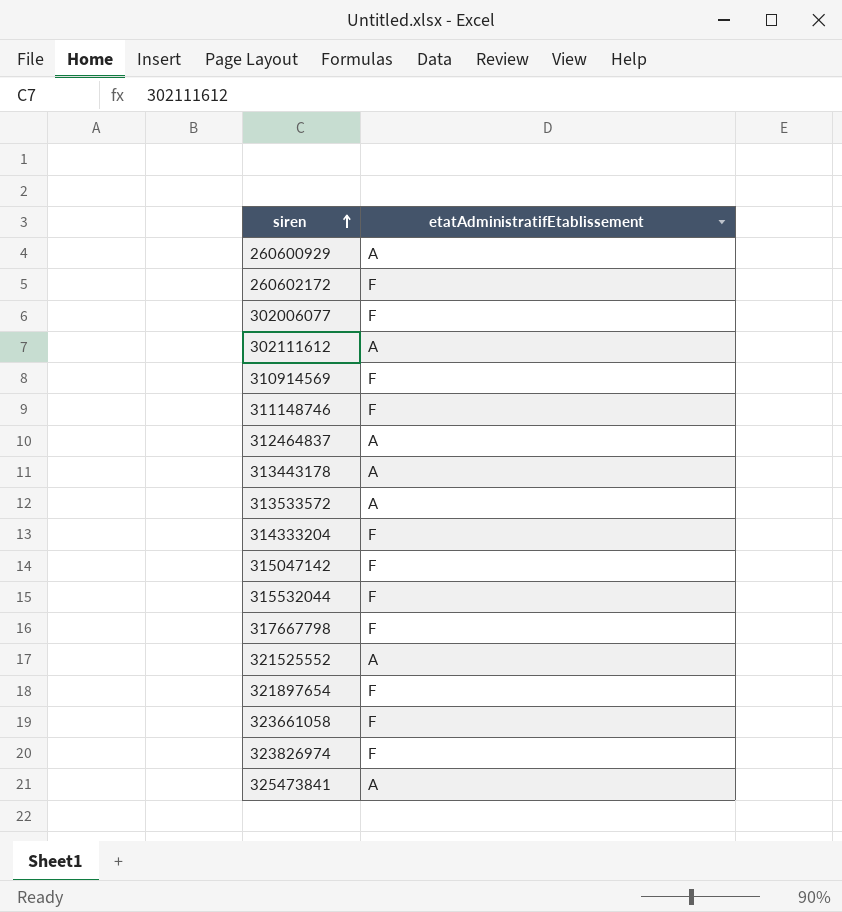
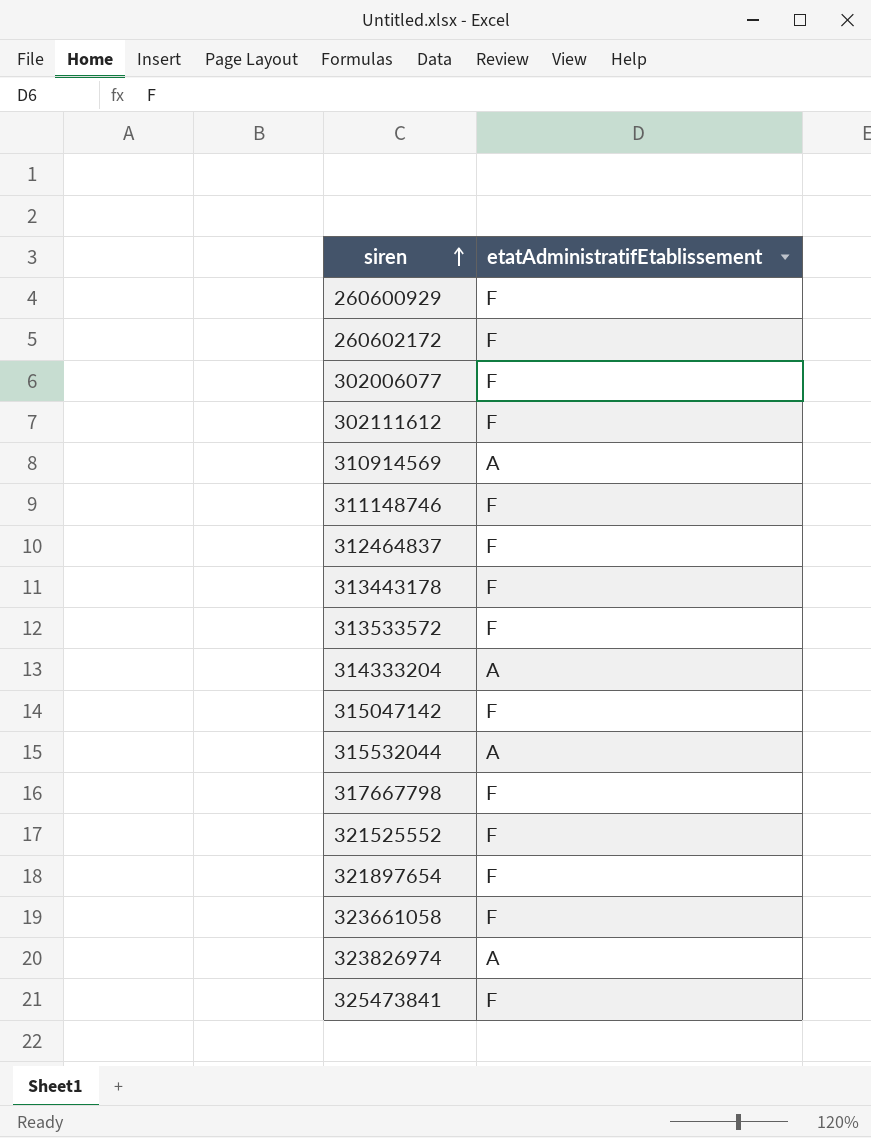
260600929 | etatAdministratifEtablissement: A -> F
302111612 | etatAdministratifEtablissement: A -> F
310914569 | etatAdministratifEtablissement: F -> A
312464837 | etatAdministratifEtablissement: A -> F
313443178 | etatAdministratifEtablissement: A -> F
313533572 | etatAdministratifEtablissement: A -> F
314333204 | etatAdministratifEtablissement: F -> A
315532044 | etatAdministratifEtablissement: F -> A
321525552 | etatAdministratifEtablissement: A -> F
323826974 | etatAdministratifEtablissement: F -> A
325473841 | etatAdministratifEtablissement: A -> F

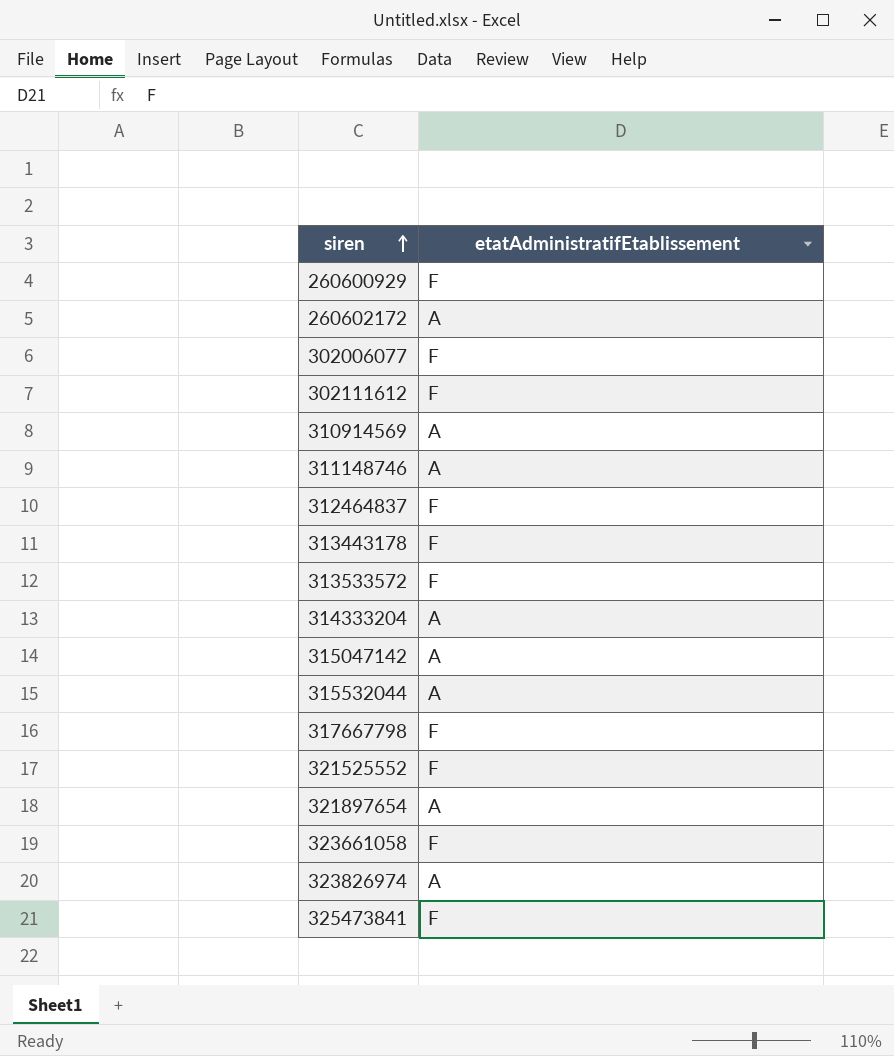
260602172 | etatAdministratifEtablissement: F -> A
311148746 | etatAdministratifEtablissement: F -> A
315047142 | etatAdministratifEtablissement: F -> A
321897654 | etatAdministratifEtablissement: F -> A

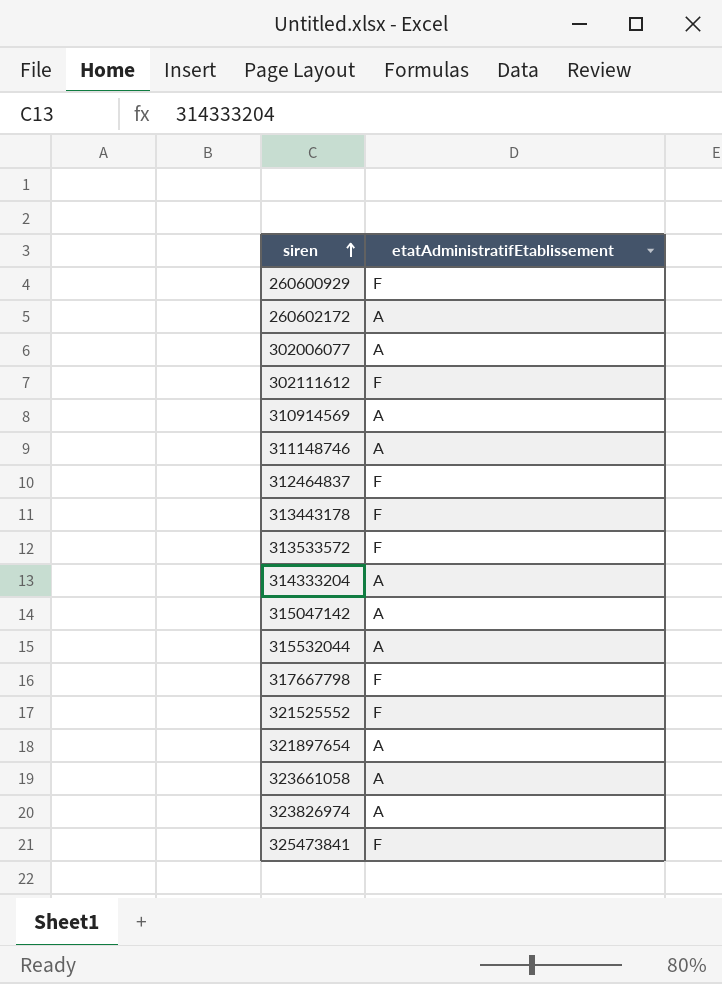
302006077 | etatAdministratifEtablissement: F -> A
323661058 | etatAdministratifEtablissement: F -> A

